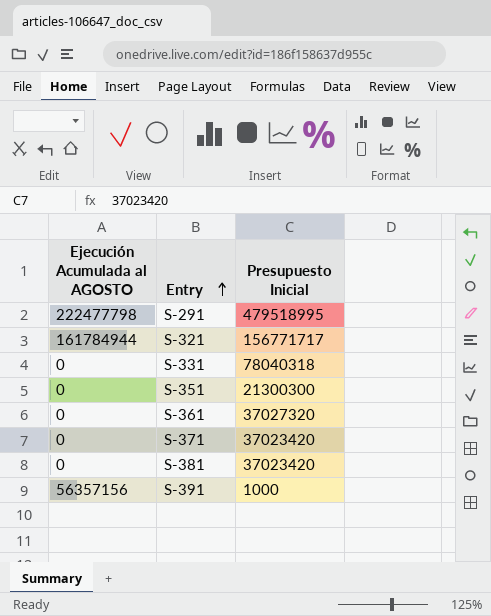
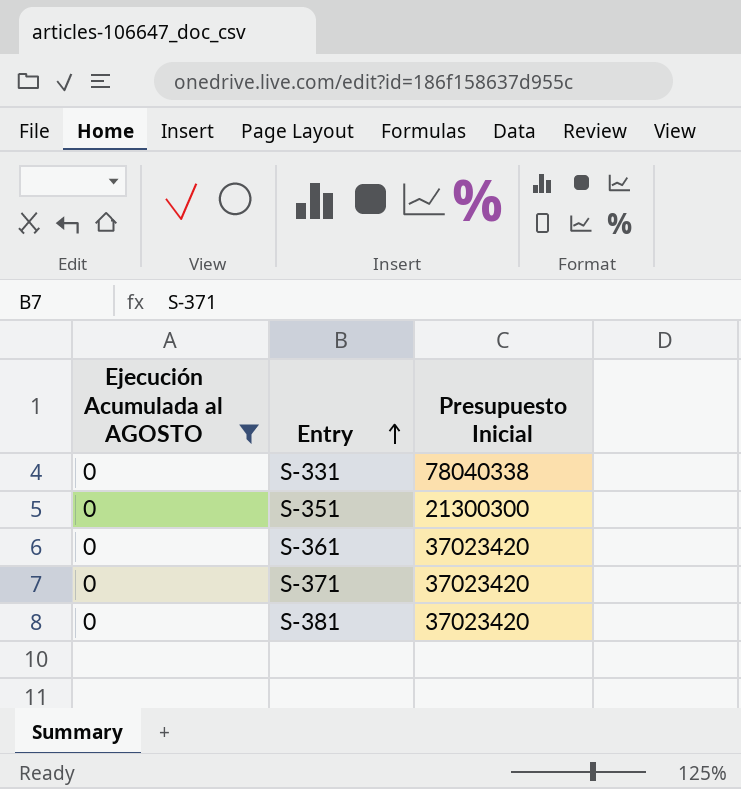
filter: none -> Ejecución Acumulada al AGOSTO = 0
S-331 | Presupuesto Inicial: 78040318 -> 78040338
S-361 | Presupuesto Inicial: 37027320 -> 37023420

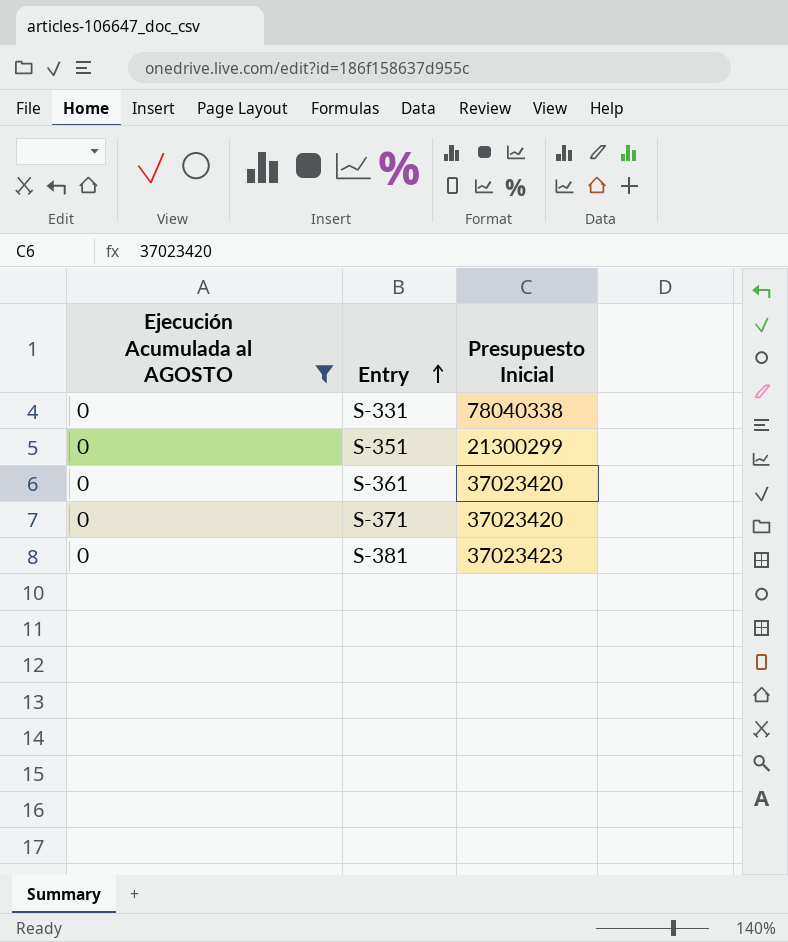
S-351 | Presupuesto Inicial: 21300300 -> 21300299
S-381 | Presupuesto Inicial: 37023420 -> 37023423

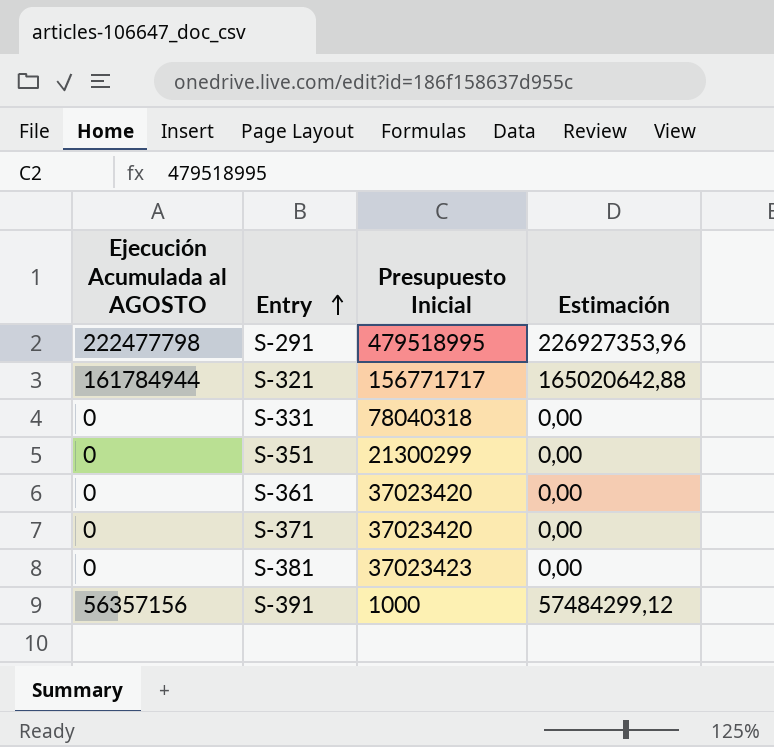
filter: Ejecución Acumulada al AGOSTO = 0 -> none
column Estimación | formula: none -> [Ejecución Acumulada al AGOSTO] * 1,02
S-331 | Presupuesto Inicial: 78040338 -> 78040318

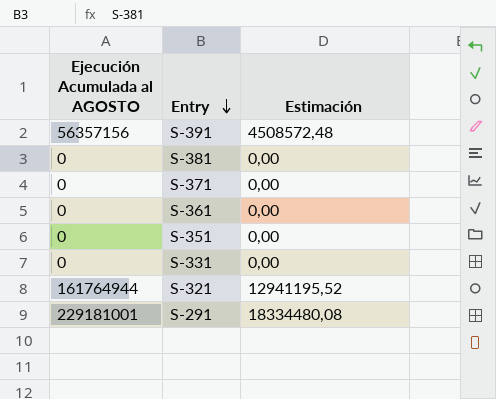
row order: Entry ascending -> Entry descending
column Presupuesto Inicial | position: 3 -> none
column Estimación | formula: [Ejecución Acumulada al AGOSTO] * 1,02 -> [Ejecución Acumulada al AGOSTO] * 0,08
S-321 | Ejecución Acumulada al AGOSTO: 161784944 -> 161764944
S-291 | Ejecución Acumulada al AGOSTO: 222477798 -> 229181001

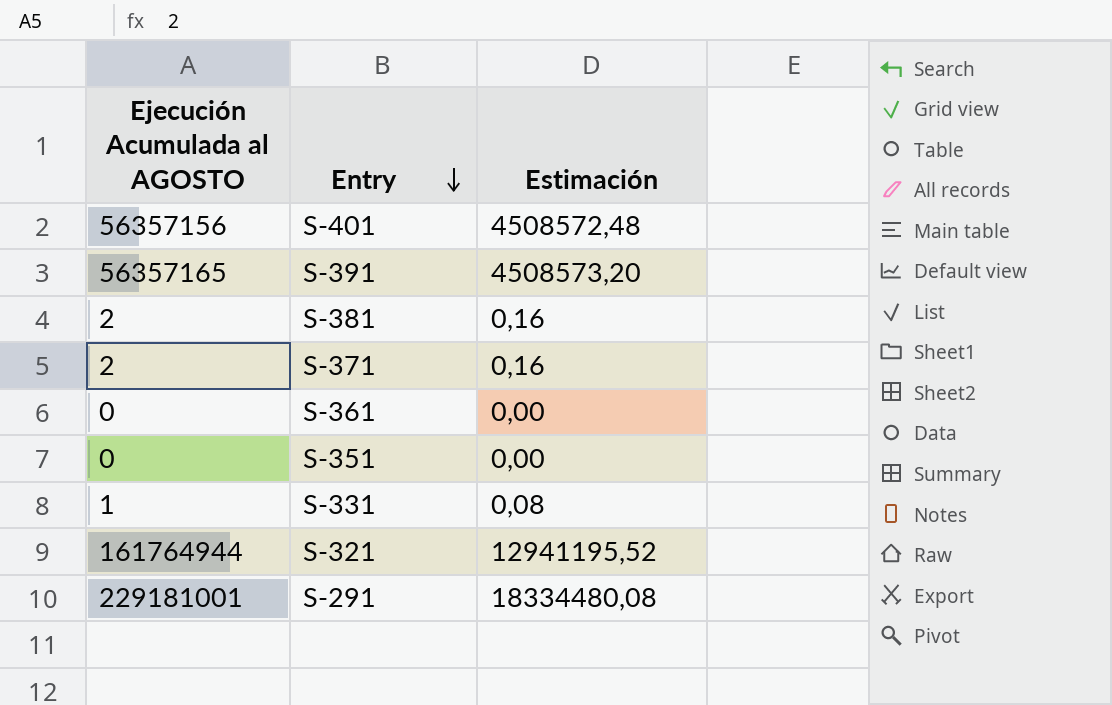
row S-401: none -> 56357156 | 4508572,48
S-391 | Ejecución Acumulada al AGOSTO: 56357156 -> 56357165
S-391 | Estimación: 4508572,48 -> 4508573,20
S-381 | Ejecución Acumulada al AGOSTO: 0 -> 2
S-381 | Estimación: 0,00 -> 0,16
S-371 | Ejecución Acumulada al AGOSTO: 0 -> 2
S-371 | Estimación: 0,00 -> 0,16
S-331 | Ejecución Acumulada al AGOSTO: 0 -> 1
S-331 | Estimación: 0,00 -> 0,08

